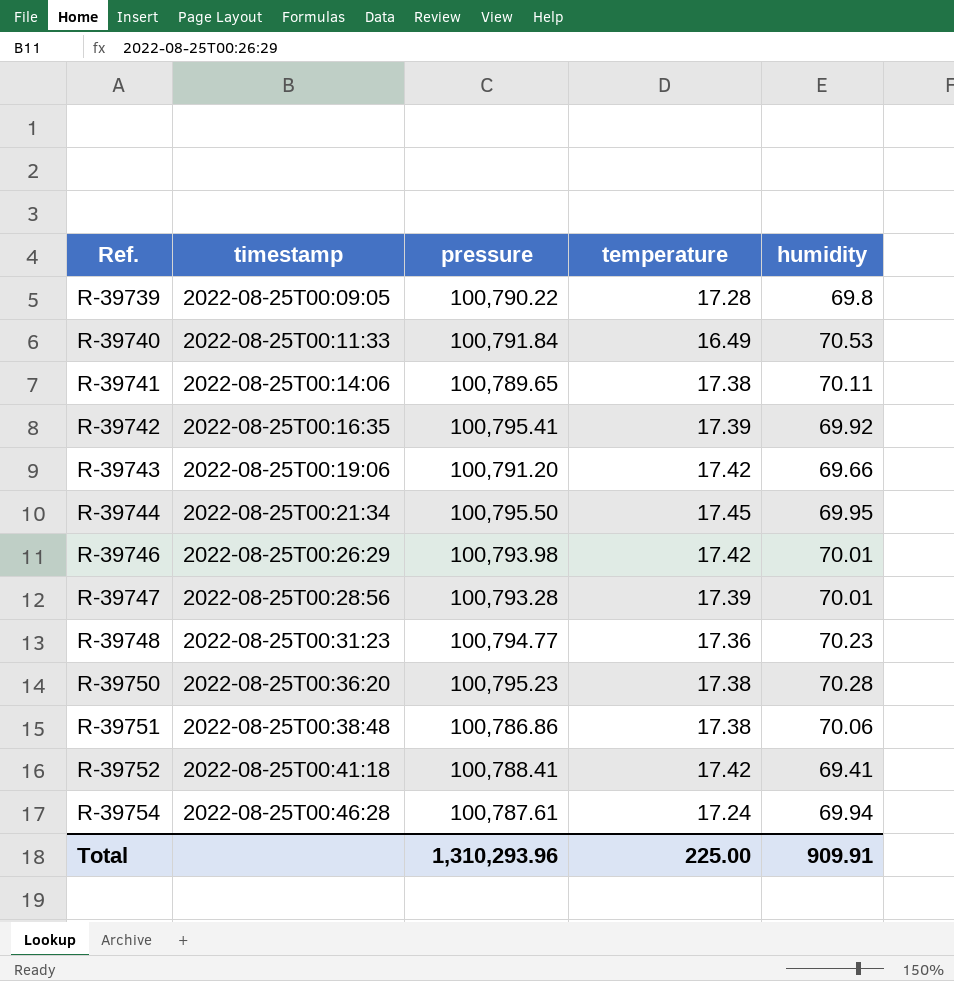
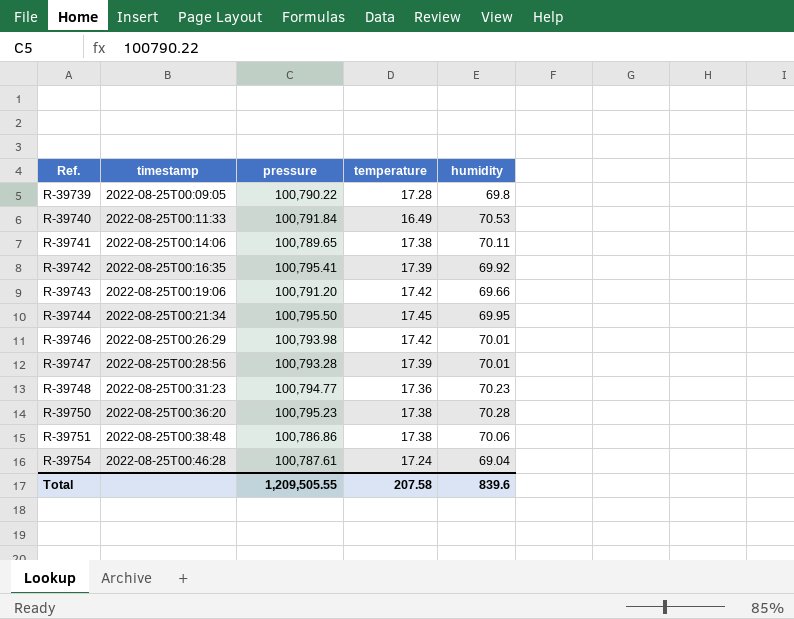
row R-39752: 2022-08-25T00:41:18 | 100,788.41 | 17.42 | 69.41 -> none
R-39754 | humidity: 69.94 -> 69.04
Total | pressure: 1,310,293.96 -> 1,209,505.55
Total | temperature: 225.00 -> 207.58
Total | humidity: 909.91 -> 839.6

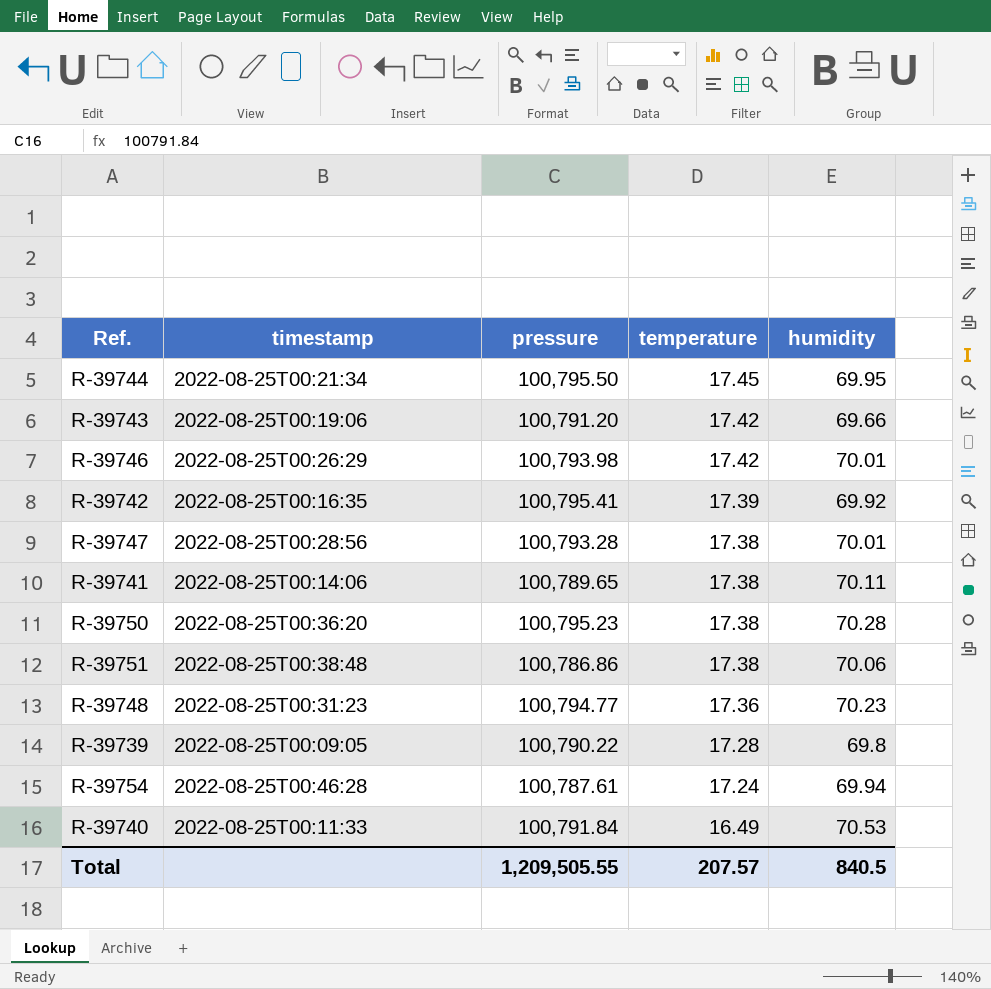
row order: Ref. ascending -> temperature descending
R-39747 | temperature: 17.39 -> 17.38
R-39754 | humidity: 69.04 -> 69.94
Total | temperature: 207.58 -> 207.57
Total | humidity: 839.6 -> 840.5

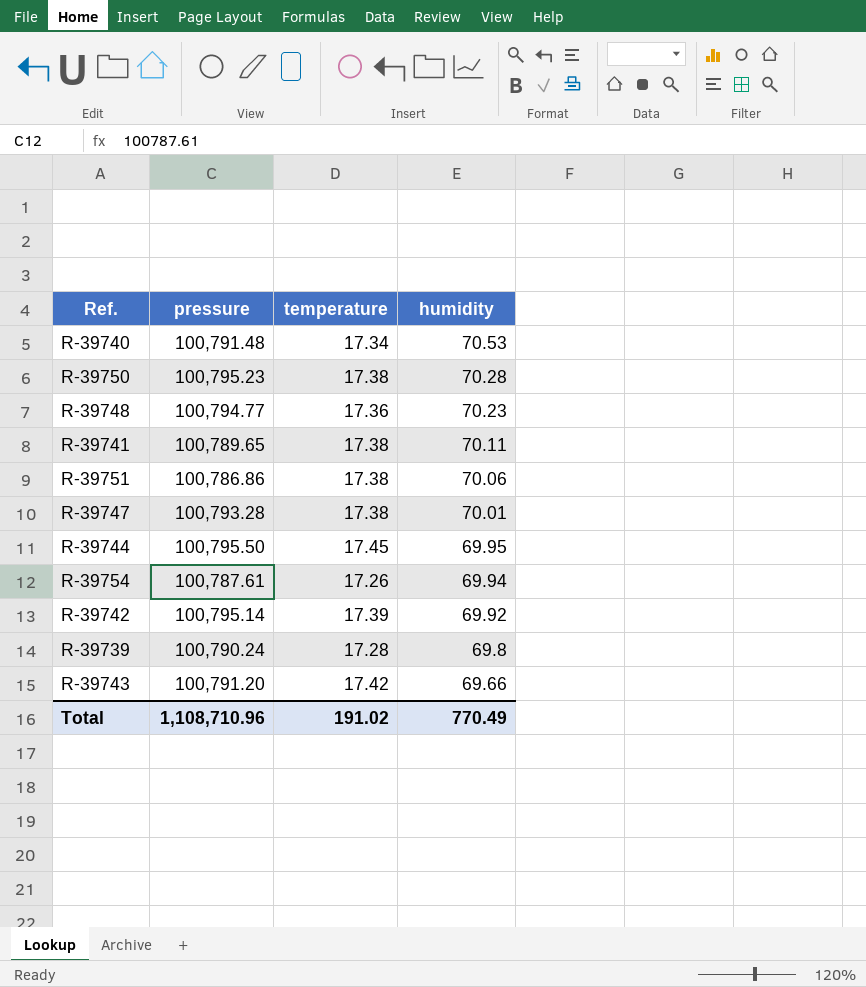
row order: temperature descending -> humidity descending
column timestamp | position: 2 -> none
row R-39746: 2022-08-25T00:26:29 | 100,793.98 | 17.42 | 70.01 -> none
R-39740 | pressure: 100,791.84 -> 100,791.48
R-39740 | temperature: 16.49 -> 17.34
R-39754 | temperature: 17.24 -> 17.26
R-39742 | pressure: 100,795.41 -> 100,795.14
R-39739 | pressure: 100,790.22 -> 100,790.24
Total | pressure: 1,209,505.55 -> 1,108,710.96
Total | temperature: 207.57 -> 191.02
Total | humidity: 840.5 -> 770.49

